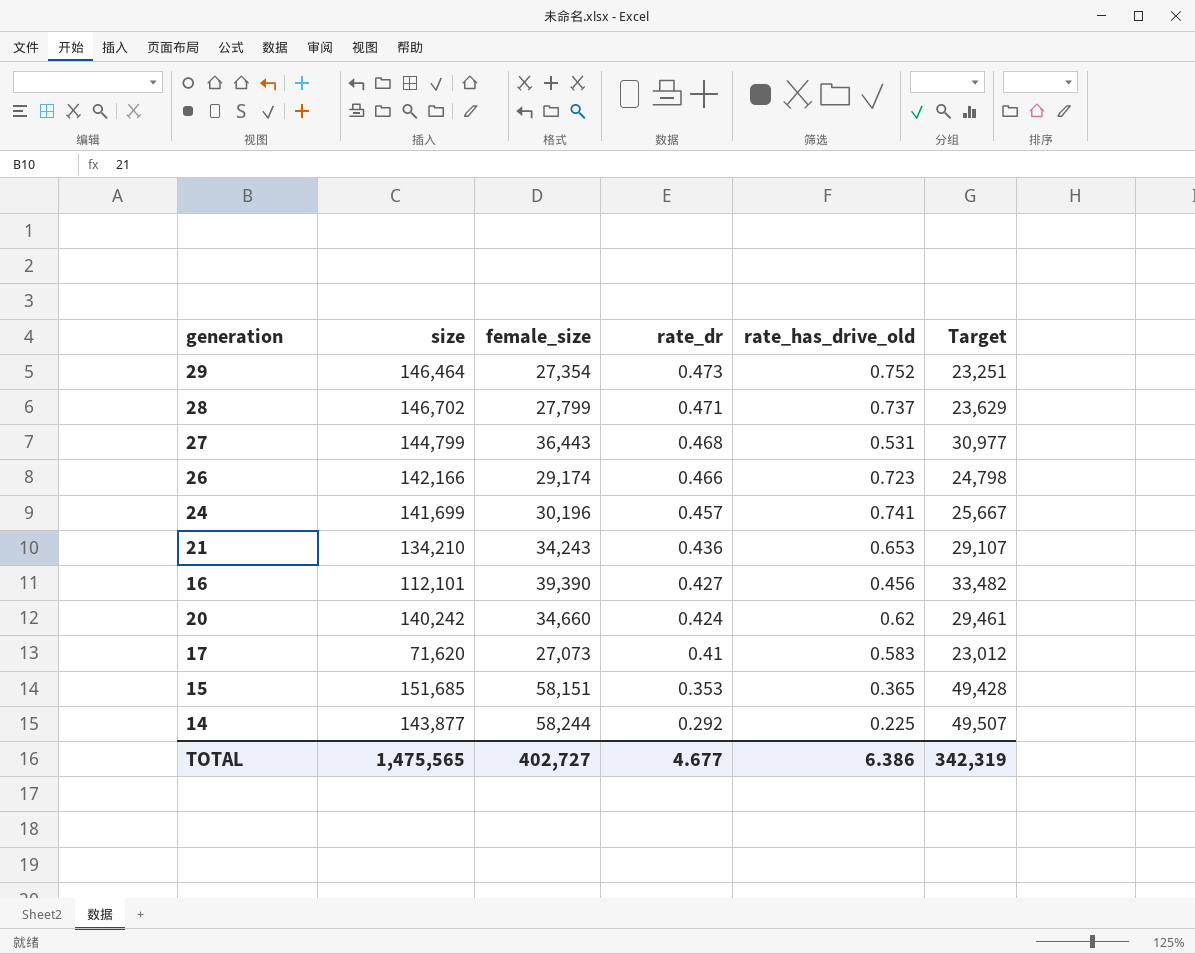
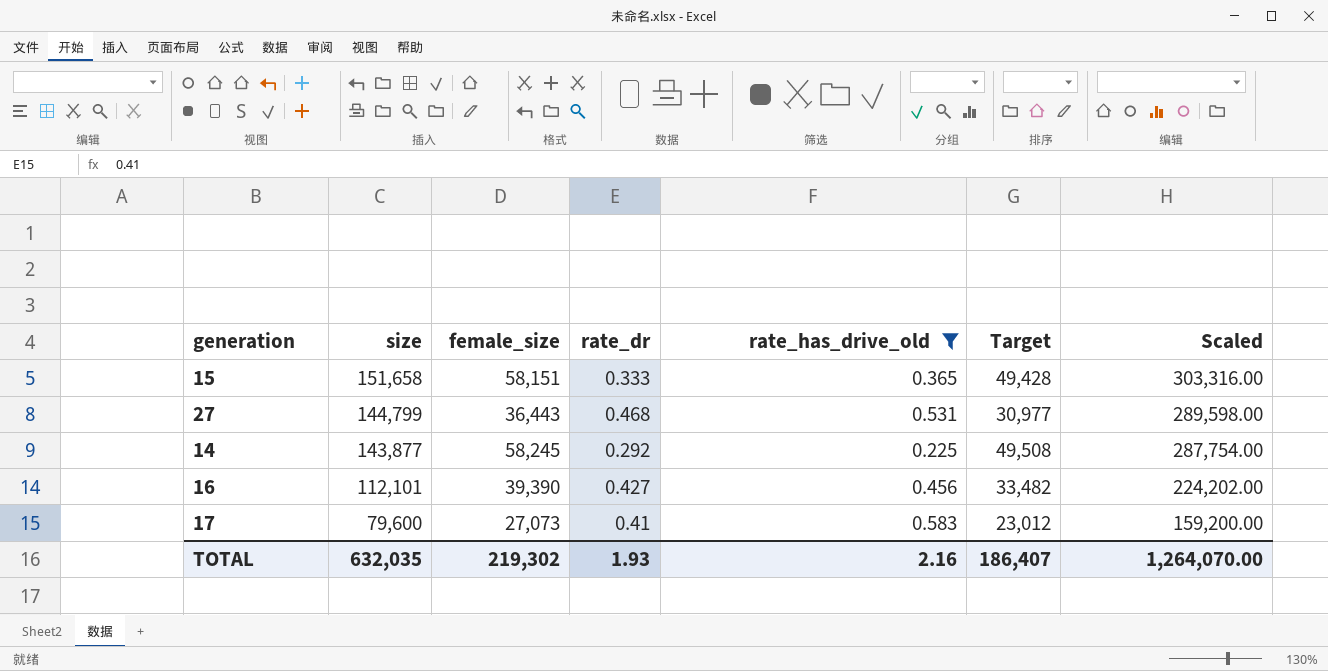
filter: none -> rate_has_drive_old <= 0.583
row order: rate_dr descending -> size descending
column Scaled | formula: none -> [size] * 2
15 | size: 151,685 -> 151,658
15 | rate_dr: 0.353 -> 0.333
14 | female_size: 58,244 -> 58,245
14 | Target: 49,507 -> 49,508
17 | size: 71,620 -> 79,600
TOTAL | size: 1,475,565 -> 632,035
TOTAL | female_size: 402,727 -> 219,302
TOTAL | rate_dr: 4.677 -> 1.93
TOTAL | rate_has_drive_old: 6.386 -> 2.16
TOTAL | Target: 342,319 -> 186,407

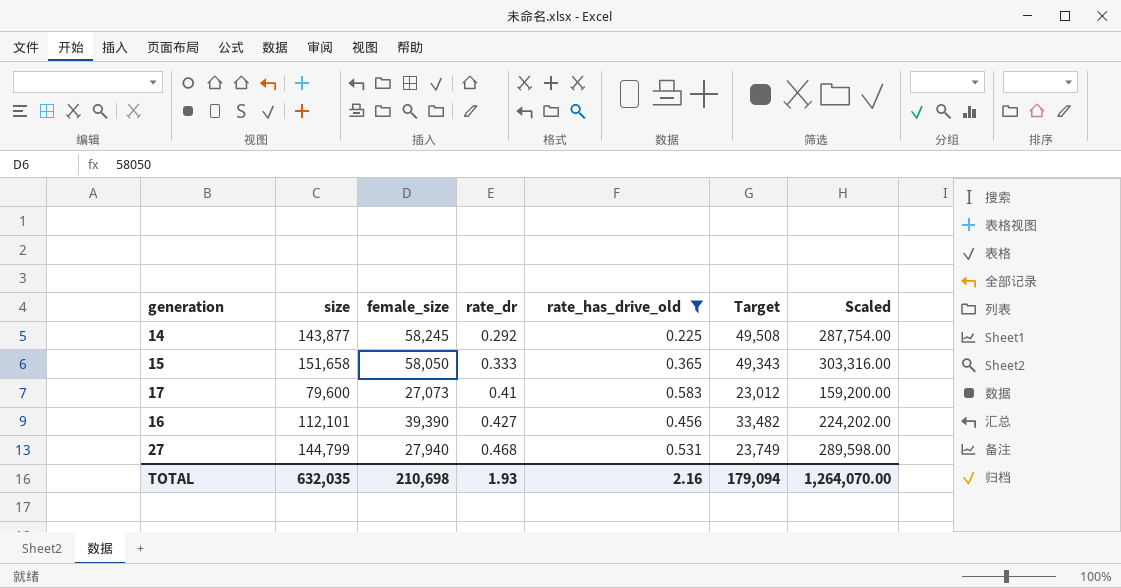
row order: size descending -> rate_dr ascending
15 | female_size: 58,151 -> 58,050
15 | Target: 49,428 -> 49,343
27 | female_size: 36,443 -> 27,940
27 | Target: 30,977 -> 23,749
TOTAL | female_size: 219,302 -> 210,698
TOTAL | Target: 186,407 -> 179,094

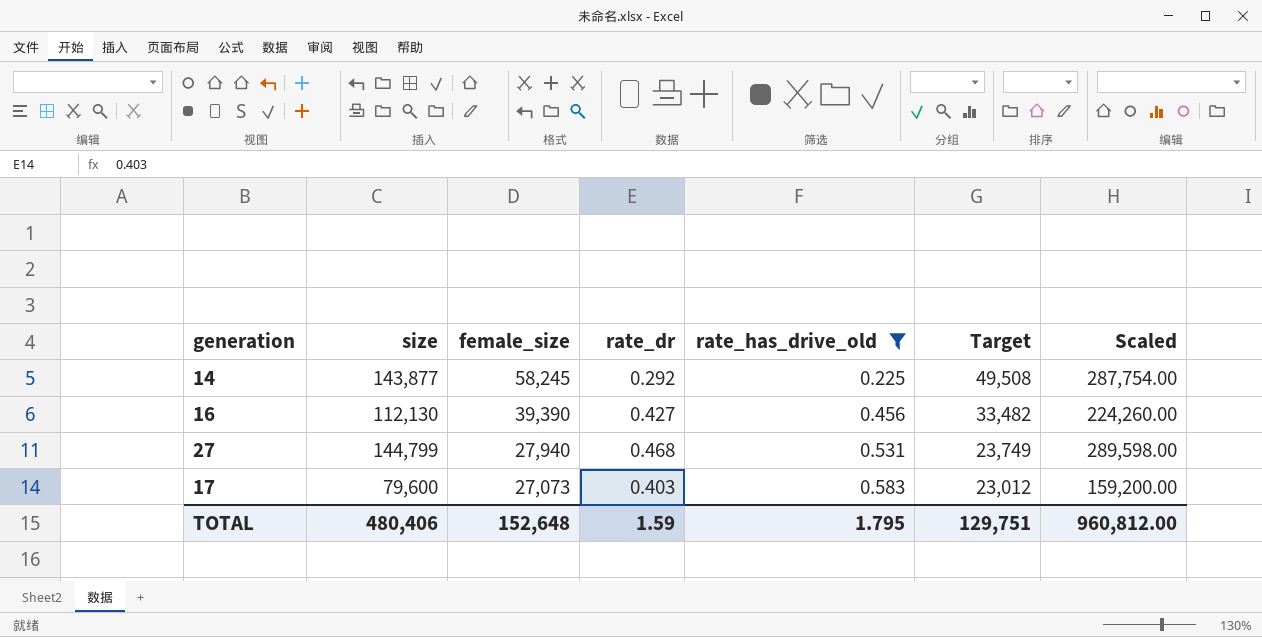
row order: rate_dr ascending -> female_size descending
row 15: 151,658 | 58,050 | 0.333 | 0.365 | 49,343 | 303,316.00 -> none
16 | size: 112,101 -> 112,130
16 | Scaled: 224,202.00 -> 224,260.00
17 | rate_dr: 0.41 -> 0.403
TOTAL | size: 632,035 -> 480,406
TOTAL | female_size: 210,698 -> 152,648
TOTAL | rate_dr: 1.93 -> 1.59
TOTAL | rate_has_drive_old: 2.16 -> 1.795
TOTAL | Target: 179,094 -> 129,751
TOTAL | Scaled: 1,264,070.00 -> 960,812.00

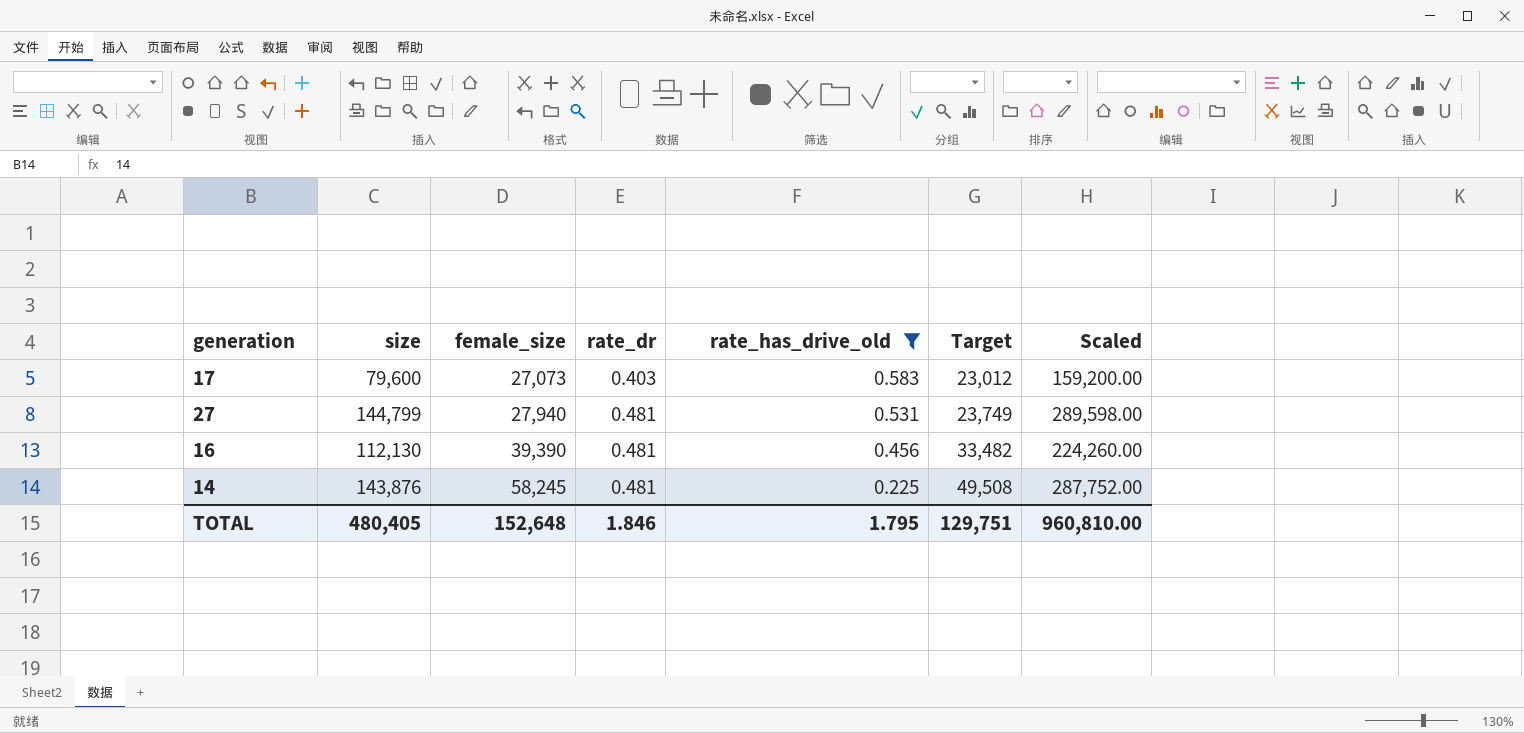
row order: female_size descending -> female_size ascending
27 | rate_dr: 0.468 -> 0.481
16 | rate_dr: 0.427 -> 0.481
14 | size: 143,877 -> 143,876
14 | rate_dr: 0.292 -> 0.481
14 | Scaled: 287,754.00 -> 287,752.00
TOTAL | size: 480,406 -> 480,405
TOTAL | rate_dr: 1.59 -> 1.846
TOTAL | Scaled: 960,812.00 -> 960,810.00

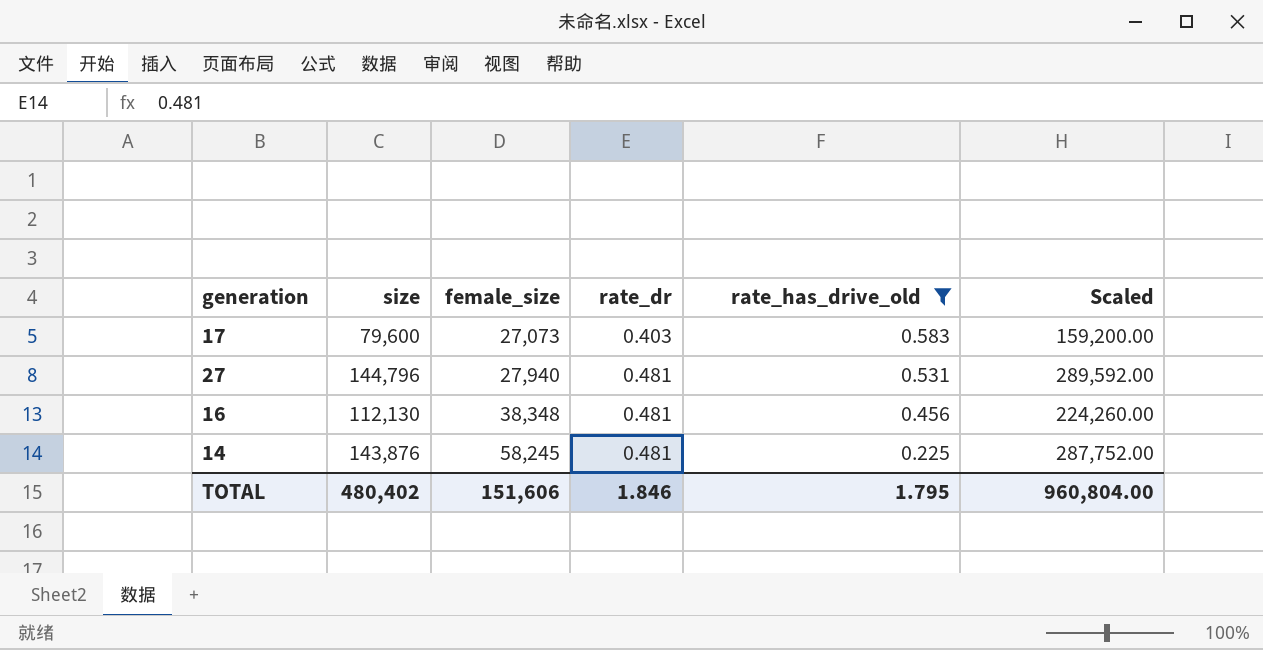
column Target | formula: [female_size] * 0.85 -> none
27 | size: 144,799 -> 144,796
27 | Scaled: 289,598.00 -> 289,592.00
16 | female_size: 39,390 -> 38,348
TOTAL | size: 480,405 -> 480,402
TOTAL | female_size: 152,648 -> 151,606
TOTAL | Scaled: 960,810.00 -> 960,804.00

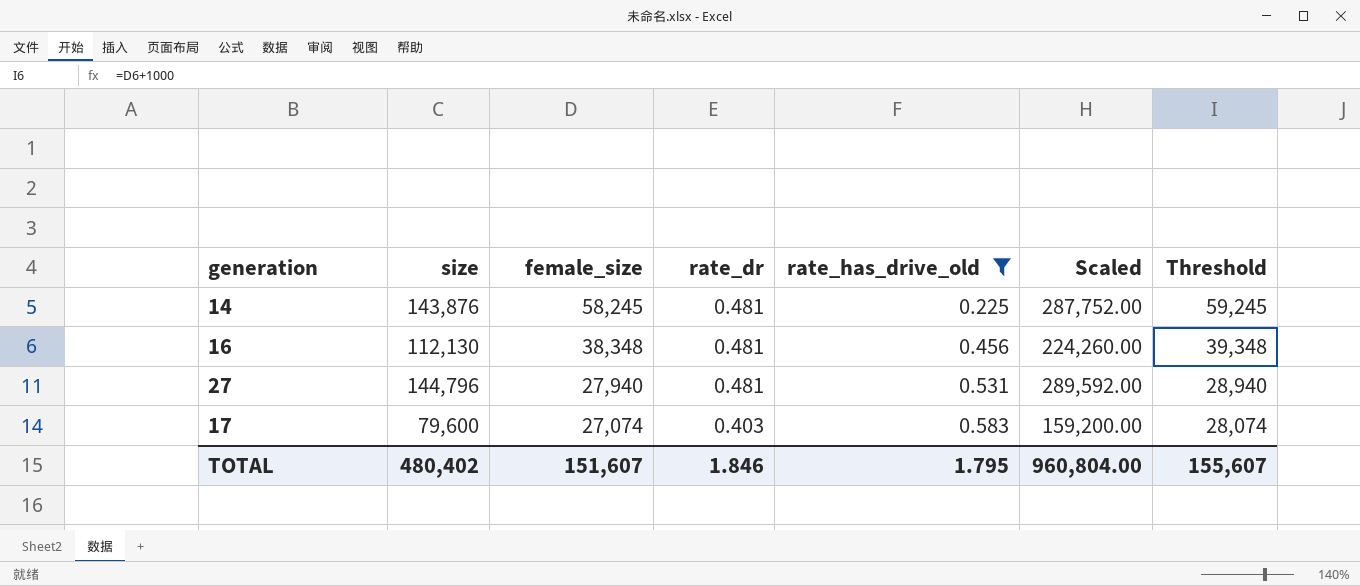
row order: female_size ascending -> female_size descending
column Threshold | formula: none -> [female_size] + 1000
17 | female_size: 27,073 -> 27,074
TOTAL | female_size: 151,606 -> 151,607

